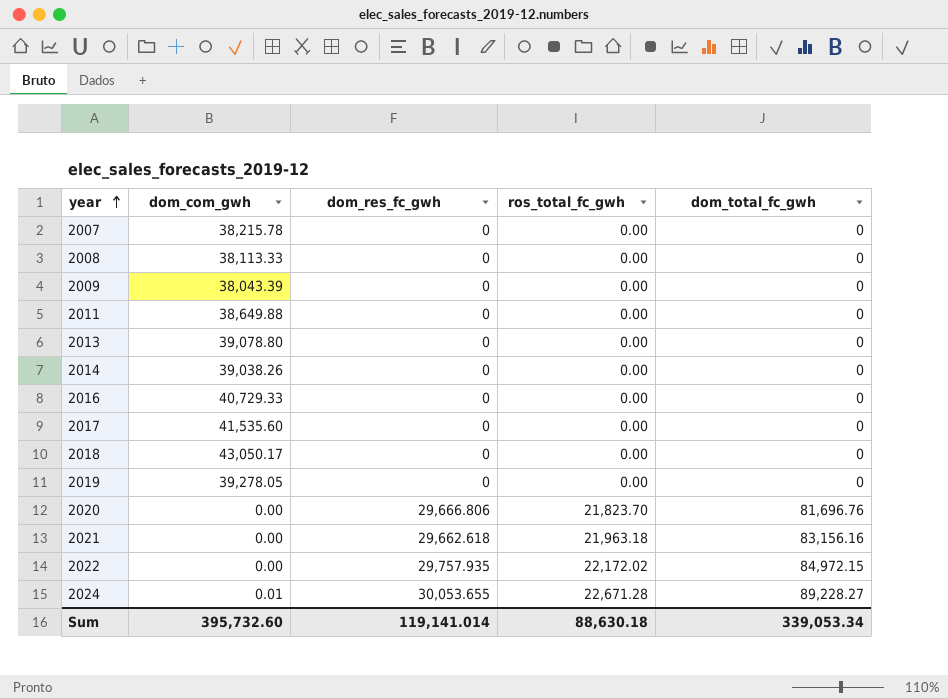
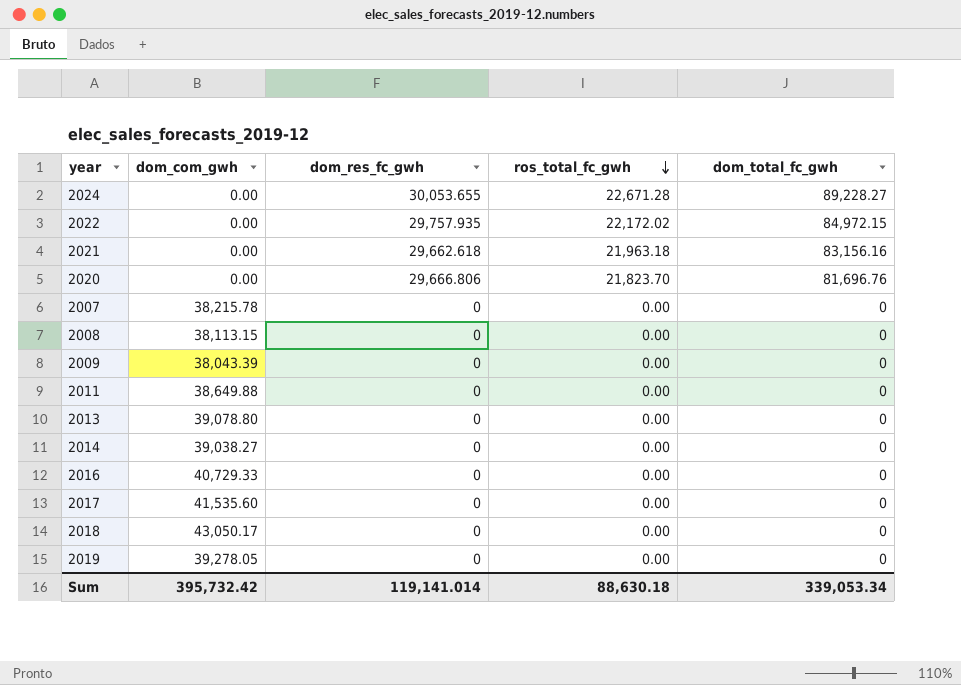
row order: year ascending -> ros_total_fc_gwh descending
2024 | dom_com_gwh: 0.01 -> 0.00
2008 | dom_com_gwh: 38,113.33 -> 38,113.15
2014 | dom_com_gwh: 39,038.26 -> 39,038.27
Sum | dom_com_gwh: 395,732.60 -> 395,732.42

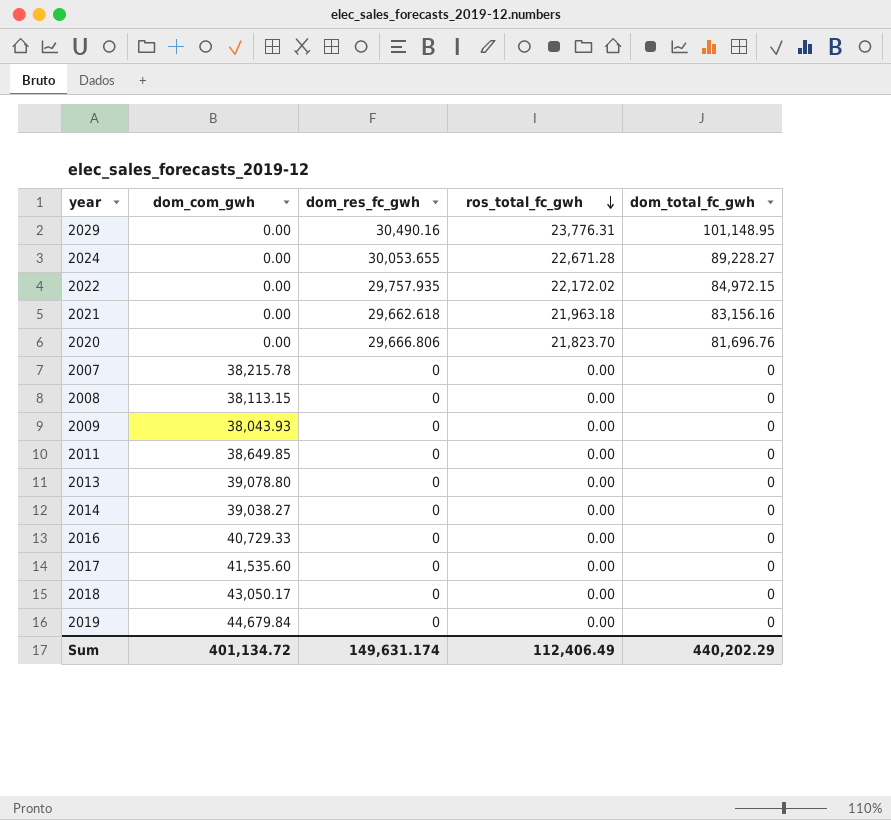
row 2029: none -> 0.00 | 30,490.16 | 23,776.31 | 101,148.95
2009 | dom_com_gwh: 38,043.39 -> 38,043.93
2011 | dom_com_gwh: 38,649.88 -> 38,649.85
2019 | dom_com_gwh: 39,278.05 -> 44,679.84
Sum | dom_com_gwh: 395,732.42 -> 401,134.72
Sum | dom_res_fc_gwh: 119,141.014 -> 149,631.174
Sum | ros_total_fc_gwh: 88,630.18 -> 112,406.49
Sum | dom_total_fc_gwh: 339,053.34 -> 440,202.29

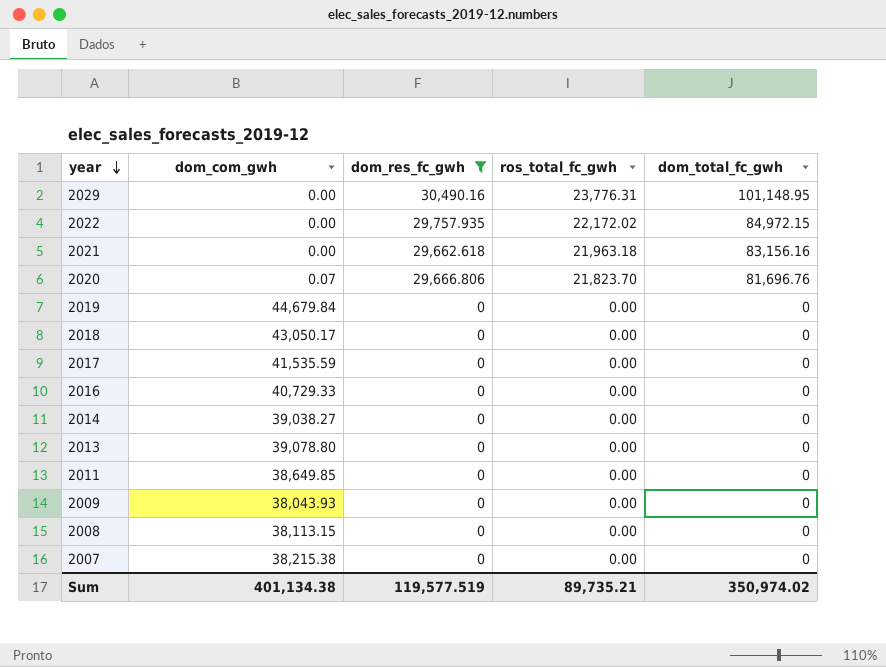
filter: none -> dom_res_fc_gwh != 30,053.655
row order: ros_total_fc_gwh descending -> year descending
2020 | dom_com_gwh: 0.00 -> 0.07
2017 | dom_com_gwh: 41,535.60 -> 41,535.59
2007 | dom_com_gwh: 38,215.78 -> 38,215.38
Sum | dom_com_gwh: 401,134.72 -> 401,134.38
Sum | dom_res_fc_gwh: 149,631.174 -> 119,577.519
Sum | ros_total_fc_gwh: 112,406.49 -> 89,735.21
Sum | dom_total_fc_gwh: 440,202.29 -> 350,974.02

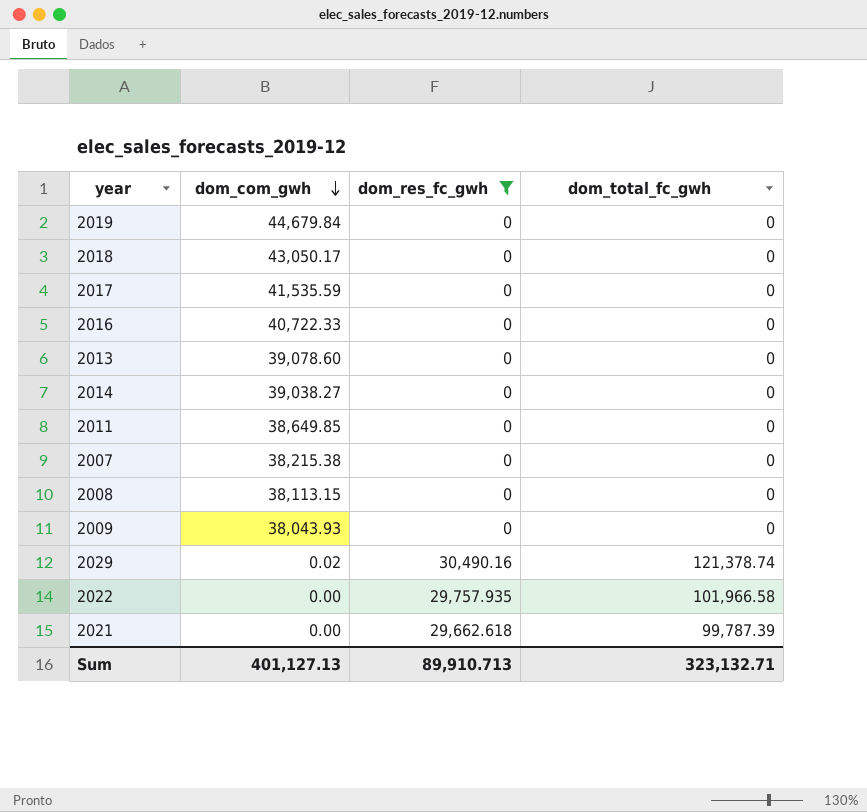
row order: year descending -> dom_com_gwh descending
column ros_total_fc_gwh | position: 4 -> none
row 2020: 0.07 | 29,666.806 | 21,823.70 | 81,696.76 -> none
2016 | dom_com_gwh: 40,729.33 -> 40,722.33
2013 | dom_com_gwh: 39,078.80 -> 39,078.60
2029 | dom_com_gwh: 0.00 -> 0.02
2029 | dom_total_fc_gwh: 101,148.95 -> 121,378.74
2022 | dom_total_fc_gwh: 84,972.15 -> 101,966.58
2021 | dom_total_fc_gwh: 83,156.16 -> 99,787.39
Sum | dom_com_gwh: 401,134.38 -> 401,127.13
Sum | dom_res_fc_gwh: 119,577.519 -> 89,910.713
Sum | dom_total_fc_gwh: 350,974.02 -> 323,132.71

